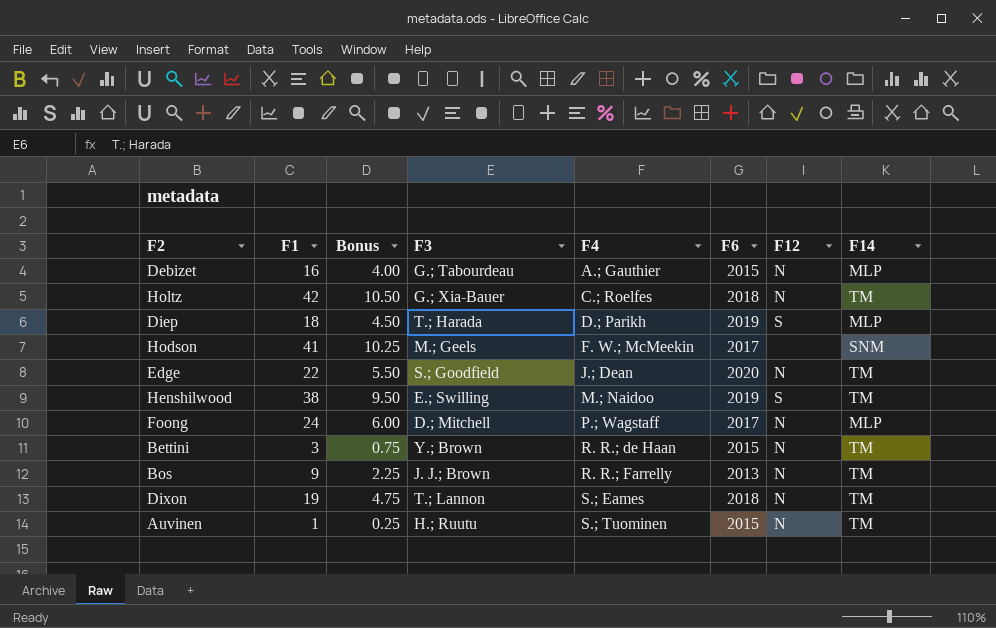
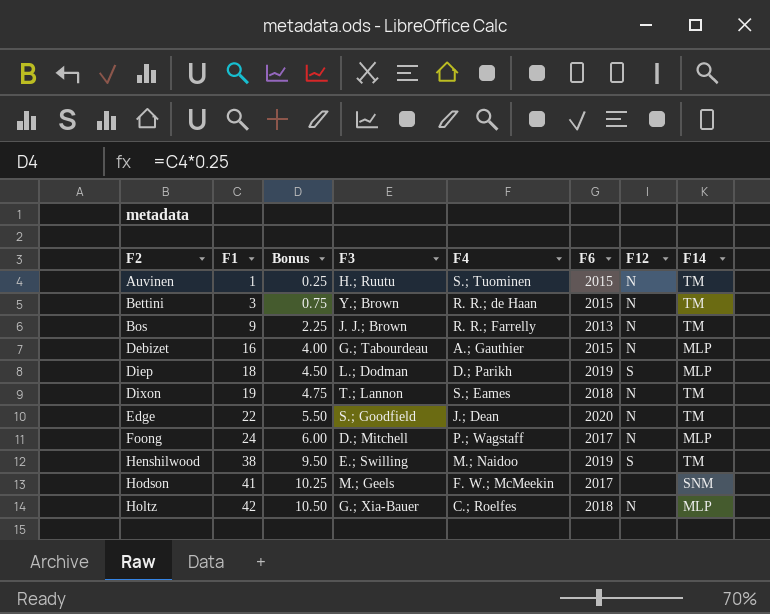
row order: F4 ascending -> F2 ascending
Diep | F3: T.; Harada -> L.; Dodman
Holtz | F14: TM -> MLP

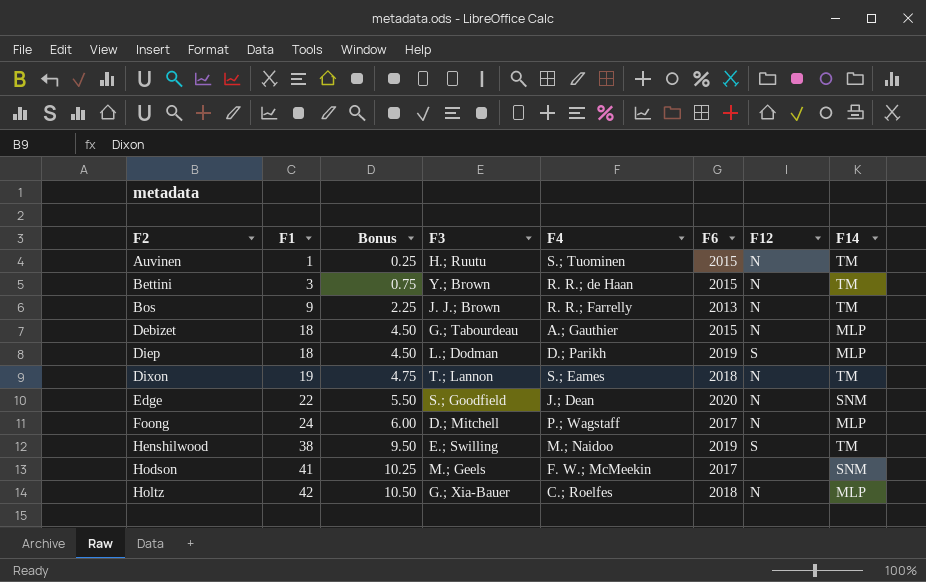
Debizet | F1: 16 -> 18
Debizet | Bonus: 4.00 -> 4.50
Edge | F14: TM -> SNM

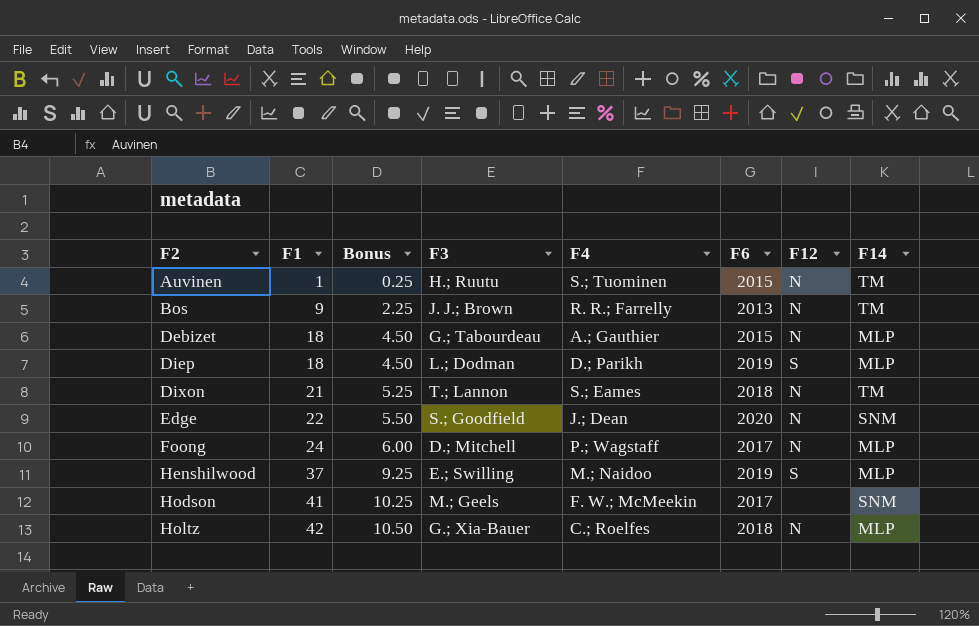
row Bettini: 3 | 0.75 | Y.; Brown | R. R.; de Haan | 2015 | N | TM -> none
Dixon | F1: 19 -> 21
Dixon | Bonus: 4.75 -> 5.25
Henshilwood | F1: 38 -> 37
Henshilwood | Bonus: 9.50 -> 9.25
Henshilwood | F14: TM -> MLP

